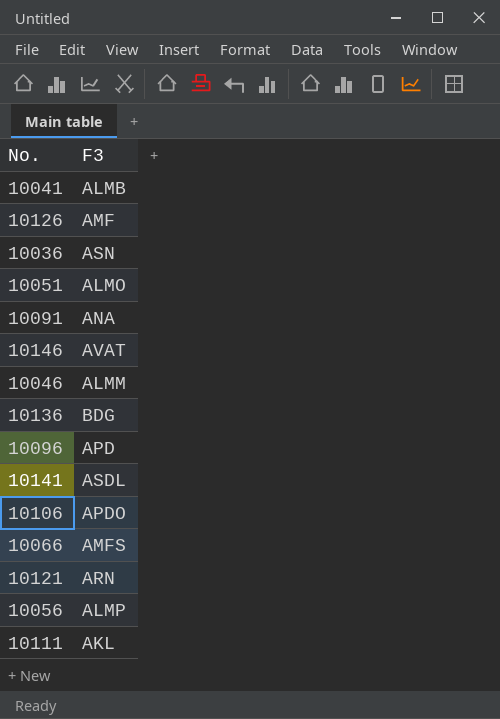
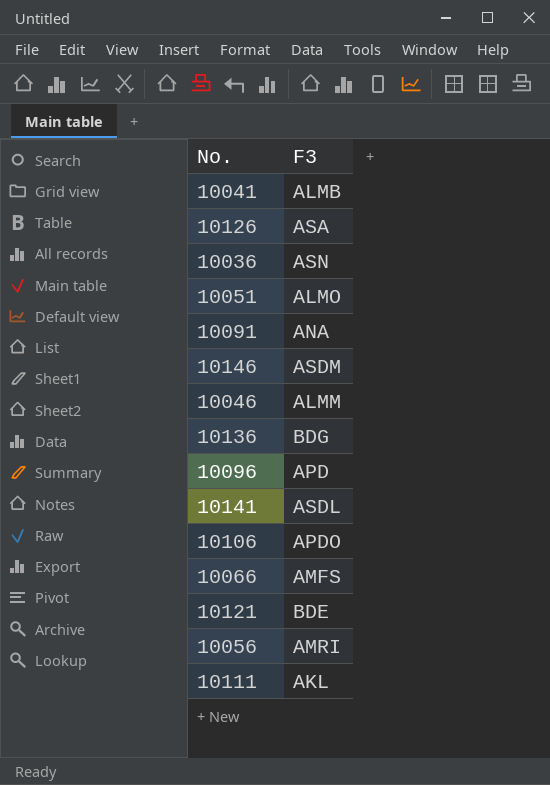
10126 | F3: AMF -> ASA
10146 | F3: AVAT -> ASDM
10121 | F3: ARN -> BDE
10056 | F3: ALMP -> AMRI

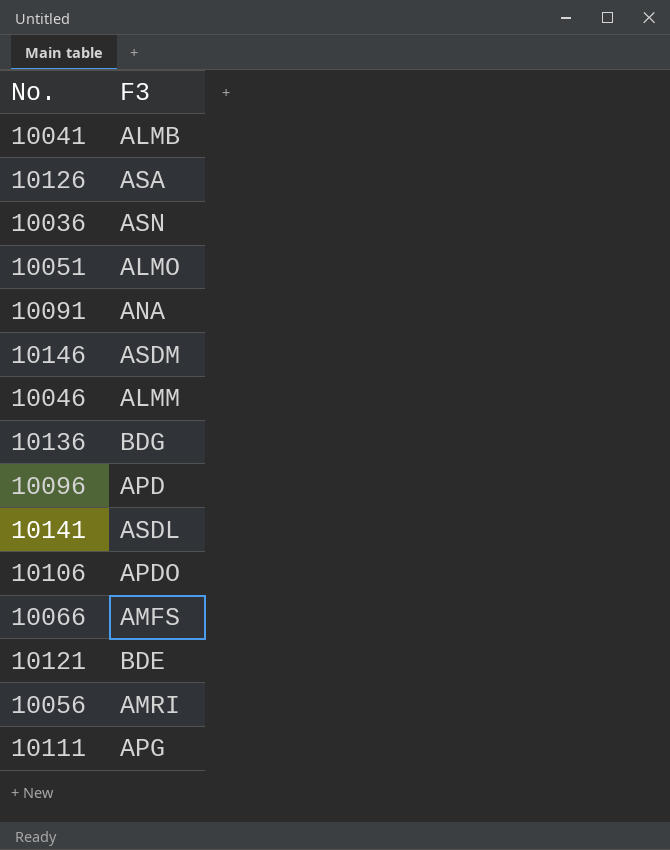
10111 | F3: AKL -> APG

